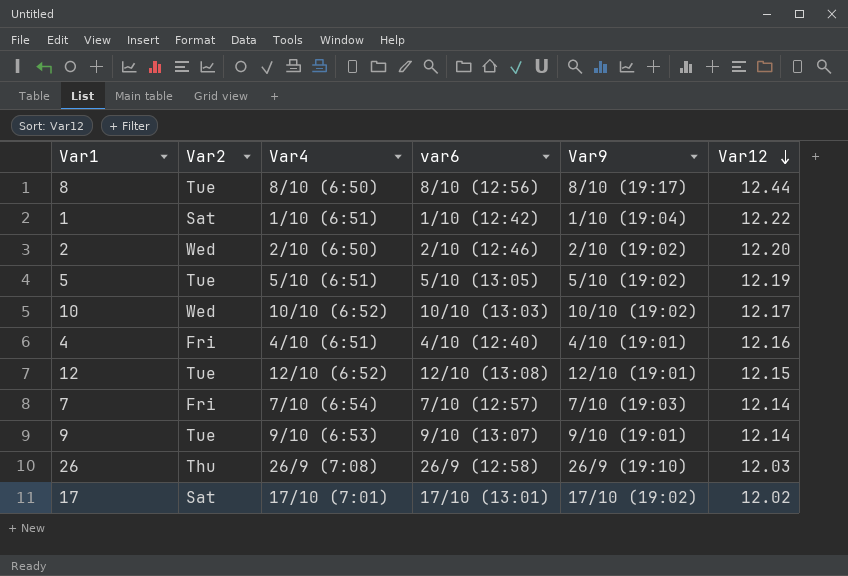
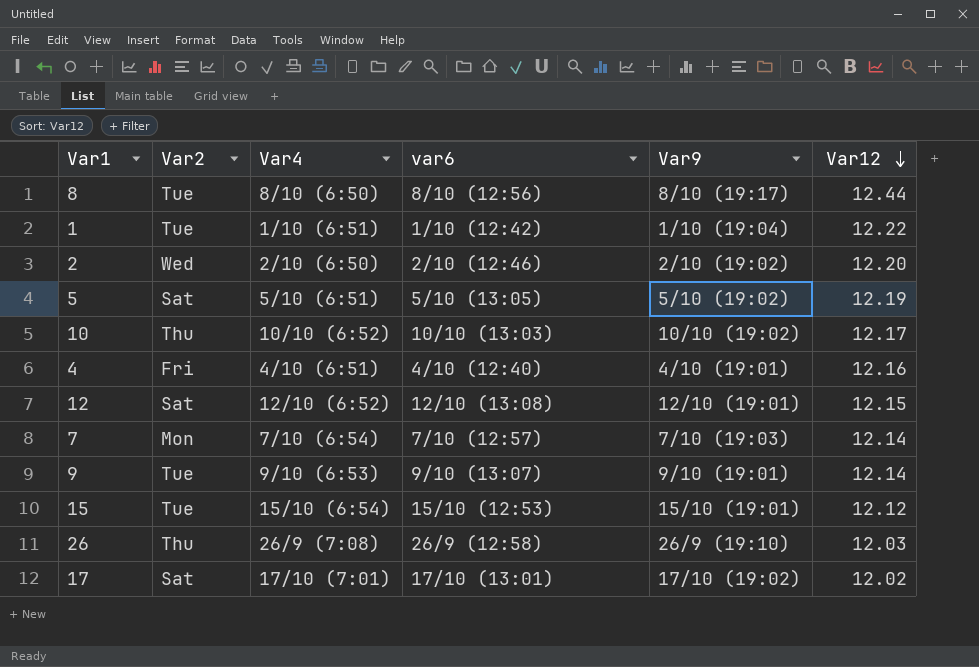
1 | Var2: Sat -> Tue
5 | Var2: Tue -> Sat
10 | Var2: Wed -> Thu
12 | Var2: Tue -> Sat
7 | Var2: Fri -> Mon
row 15: none -> Tue | 15/10 (6:54) | 15/10 (12:53) | 15/10 (19:01) | 12.12

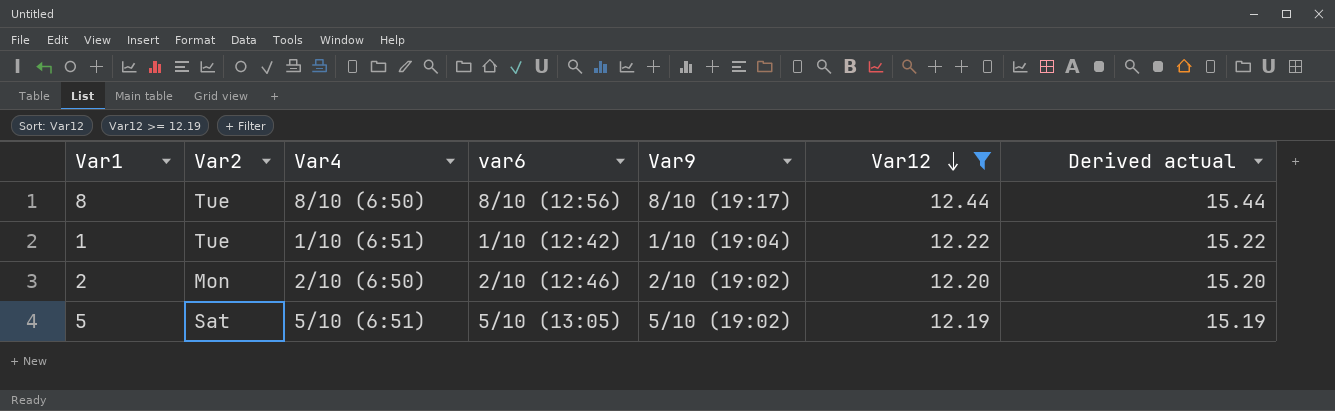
filter: none -> Var12 >= 12.19
column Derived actual | formula: none -> [Var12] + 3
2 | Var2: Wed -> Mon

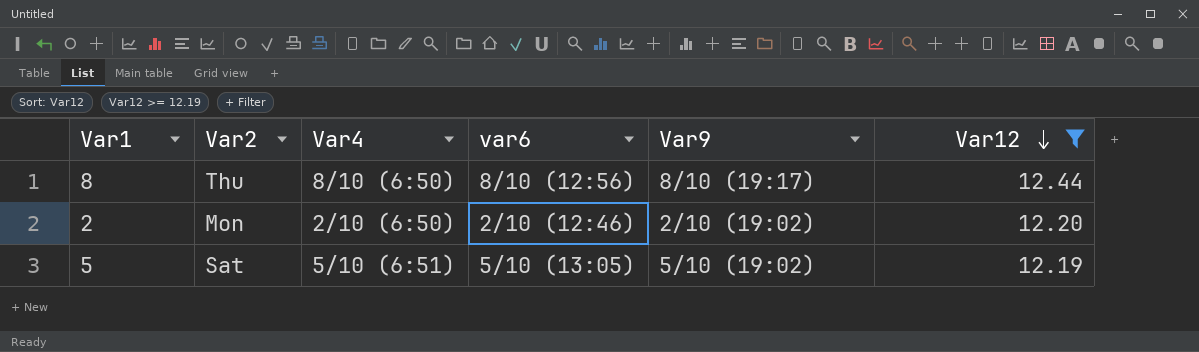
column Derived actual | formula: [Var12] + 3 -> none
row 1: Tue | 1/10 (6:51) | 1/10 (12:42) | 1/10 (19:04) | 12.22 | 15.22 -> none
8 | Var2: Tue -> Thu

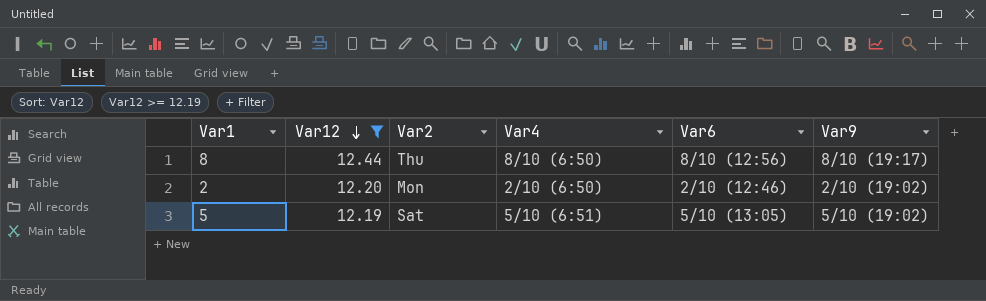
column Var12 | position: 6 -> 2
column name: var6 -> Var6

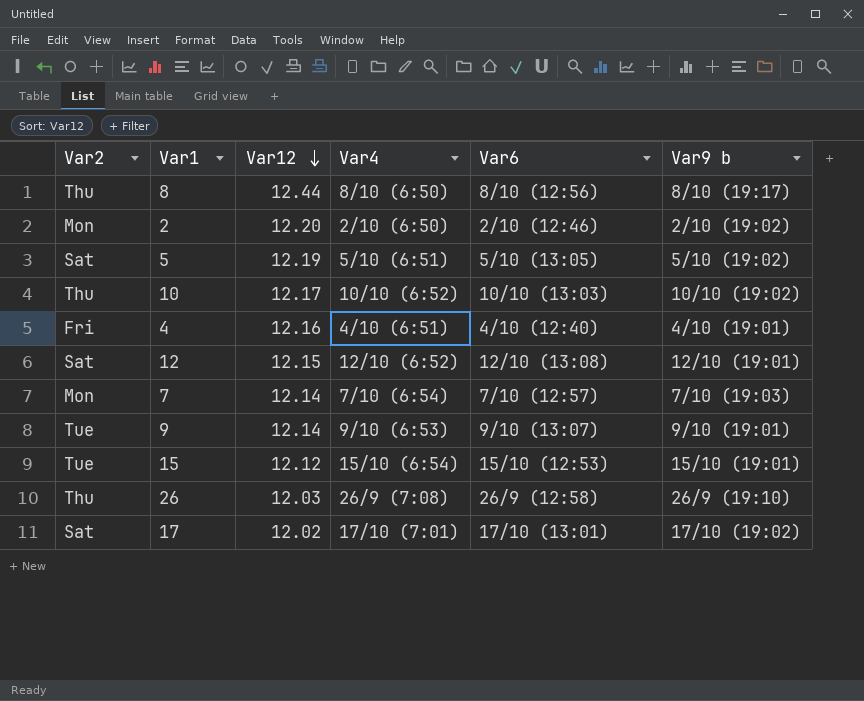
filter: Var12 >= 12.19 -> none
column Var2 | position: 3 -> 1
column name: Var9 -> Var9 b

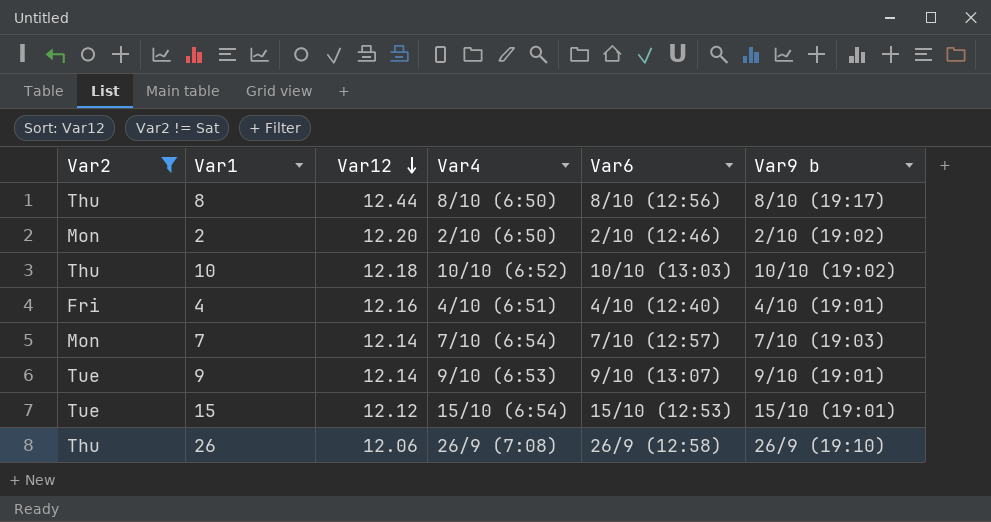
filter: none -> Var2 != Sat
10 | Var12: 12.17 -> 12.18
26 | Var12: 12.03 -> 12.06

